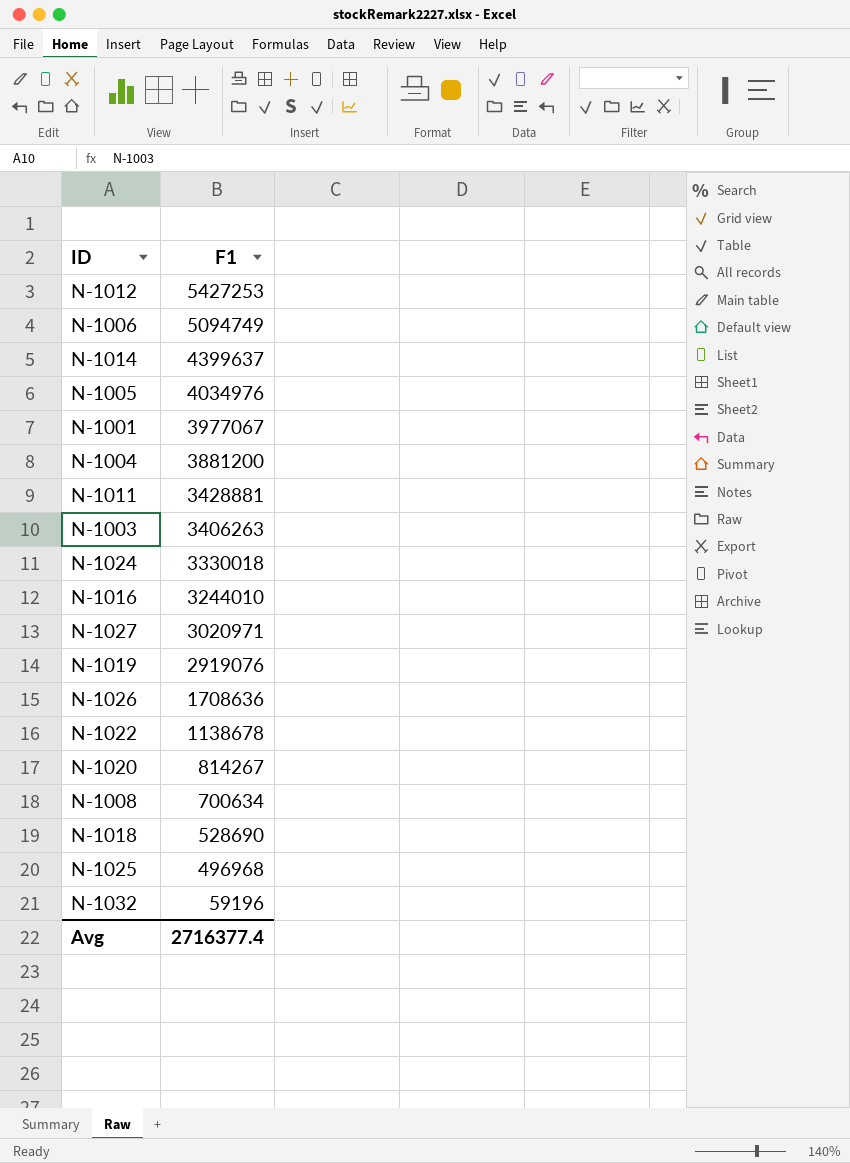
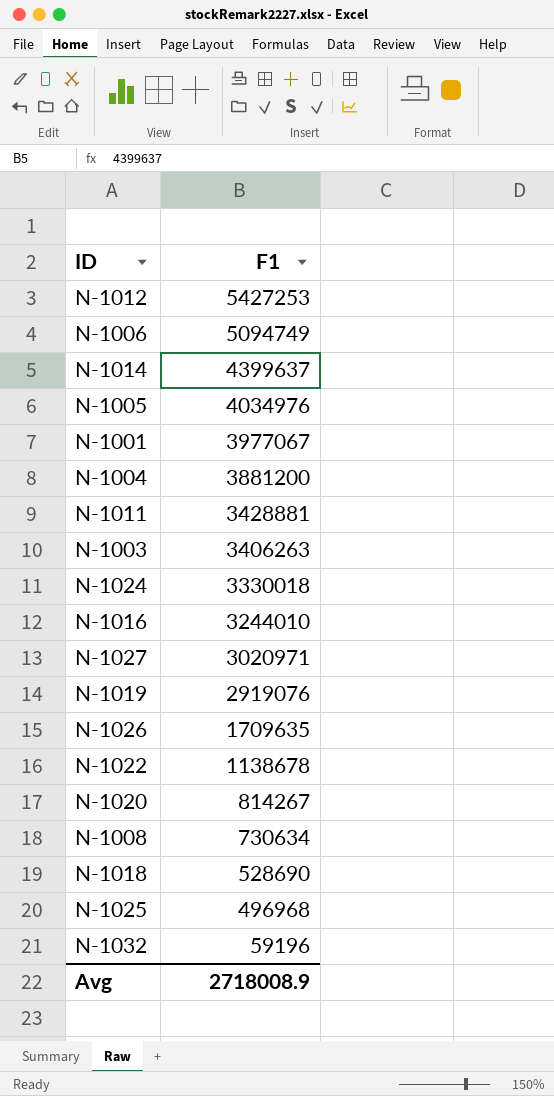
N-1026 | F1: 1708636 -> 1709635
N-1008 | F1: 700634 -> 730634
Avg | F1: 2716377.4 -> 2718008.9

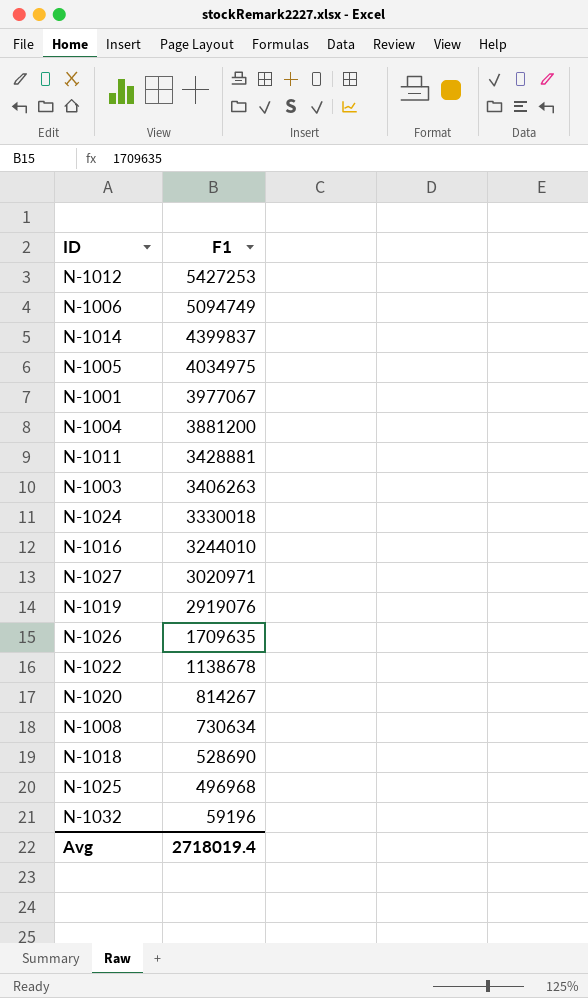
N-1014 | F1: 4399637 -> 4399837
N-1005 | F1: 4034976 -> 4034975
Avg | F1: 2718008.9 -> 2718019.4

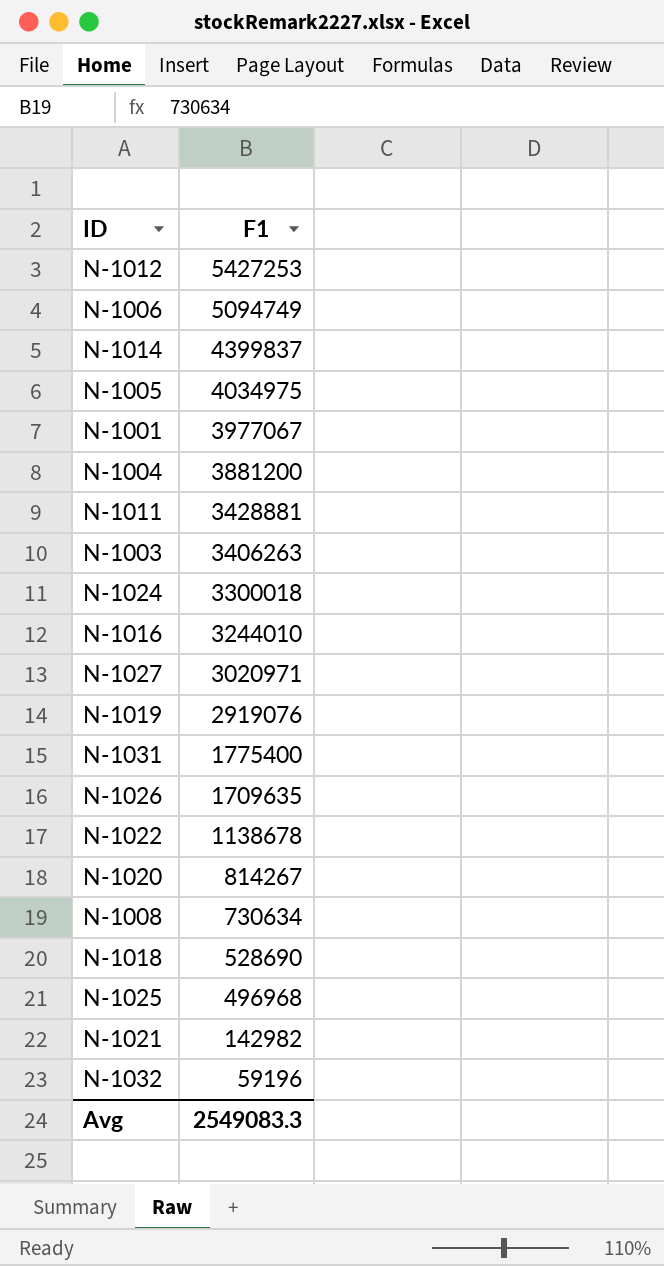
N-1024 | F1: 3330018 -> 3300018
row N-1031: none -> 1775400
row N-1021: none -> 142982
Avg | F1: 2718019.4 -> 2549083.3

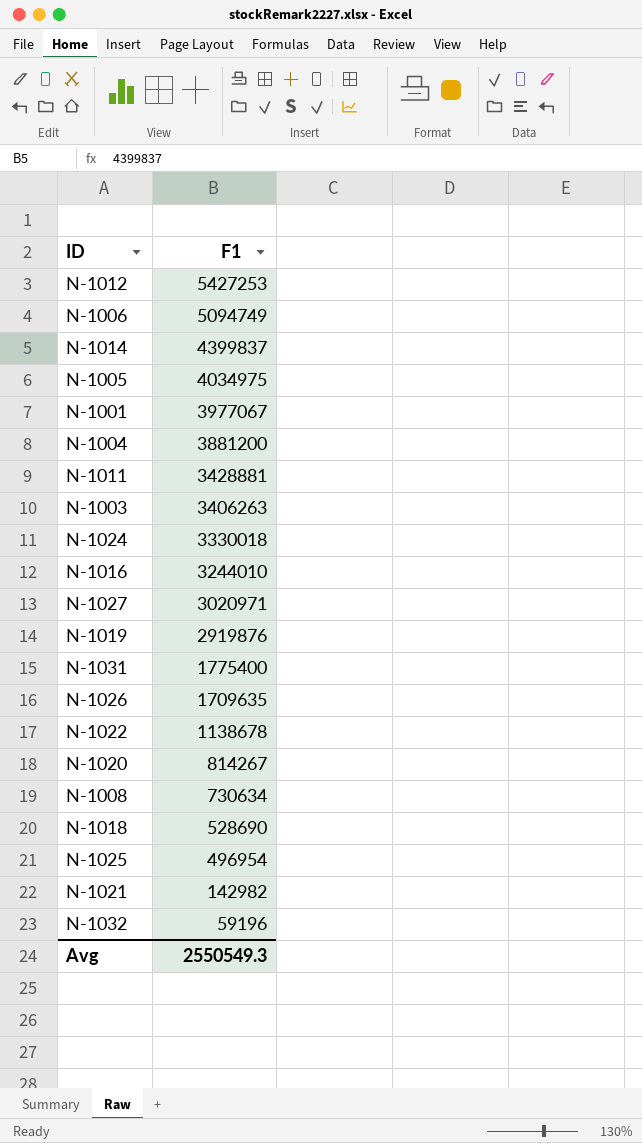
N-1024 | F1: 3300018 -> 3330018
N-1019 | F1: 2919076 -> 2919876
N-1025 | F1: 496968 -> 496954
Avg | F1: 2549083.3 -> 2550549.3

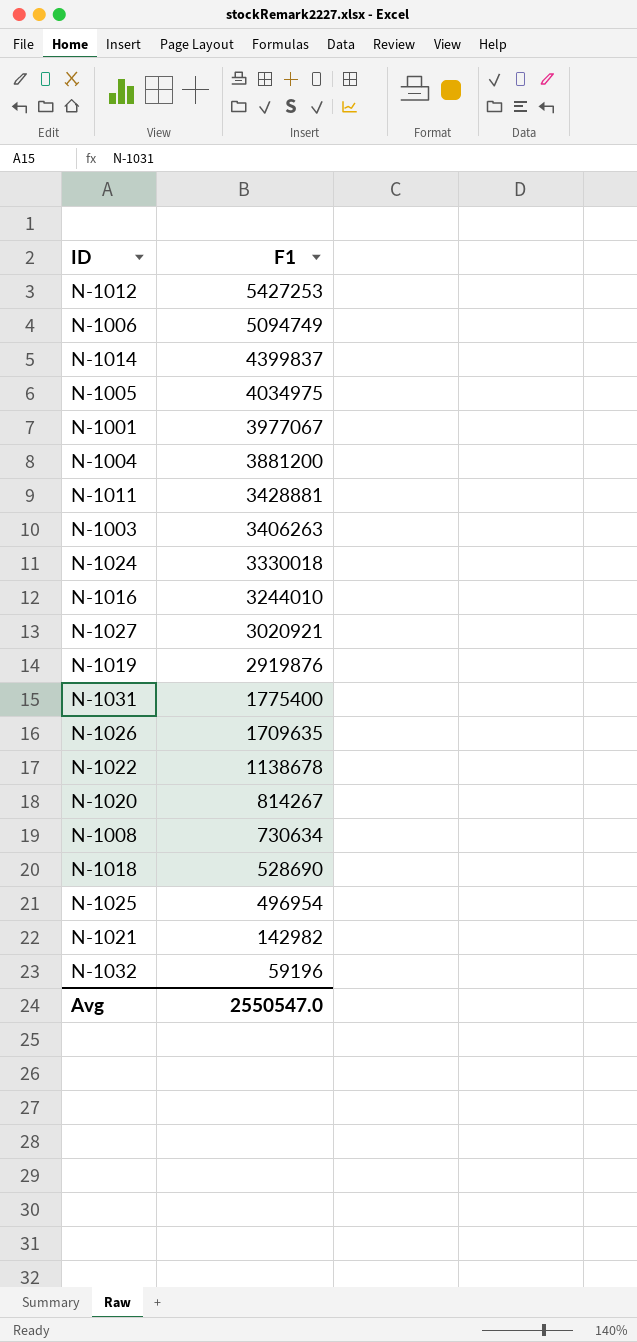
N-1027 | F1: 3020971 -> 3020921
Avg | F1: 2550549.3 -> 2550547.0

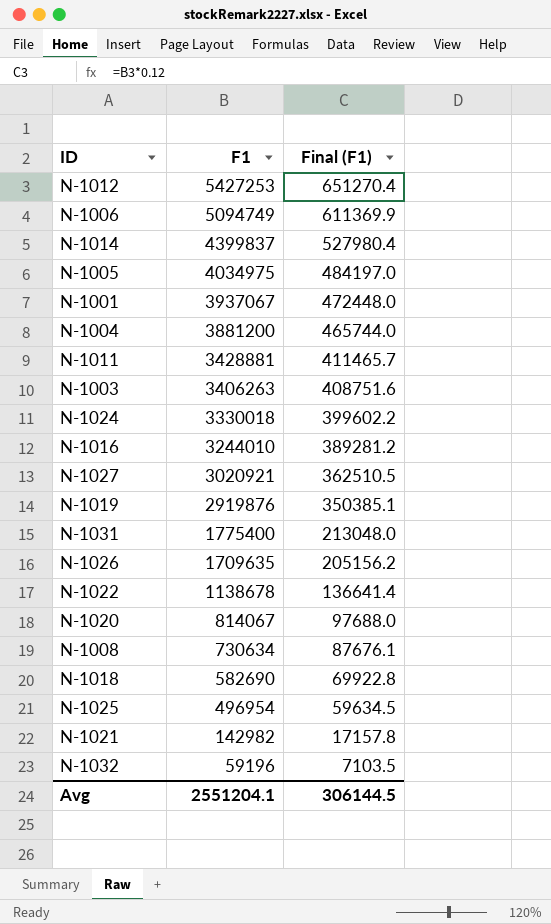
column Final (F1) | formula: none -> [F1] * 0.12
N-1001 | F1: 3977067 -> 3937067
N-1020 | F1: 814267 -> 814067
N-1018 | F1: 528690 -> 582690
Avg | F1: 2550547.0 -> 2551204.1

